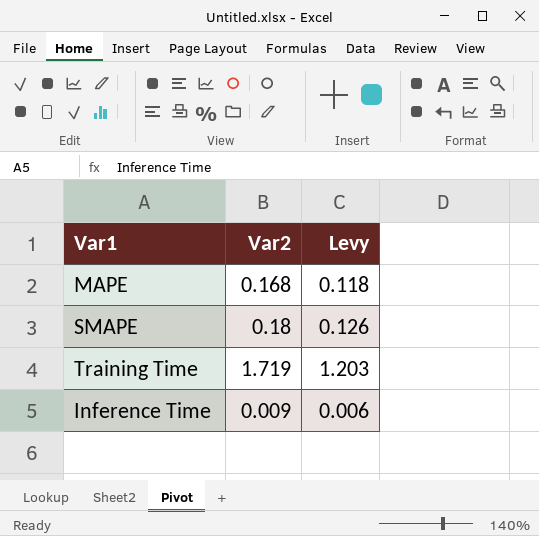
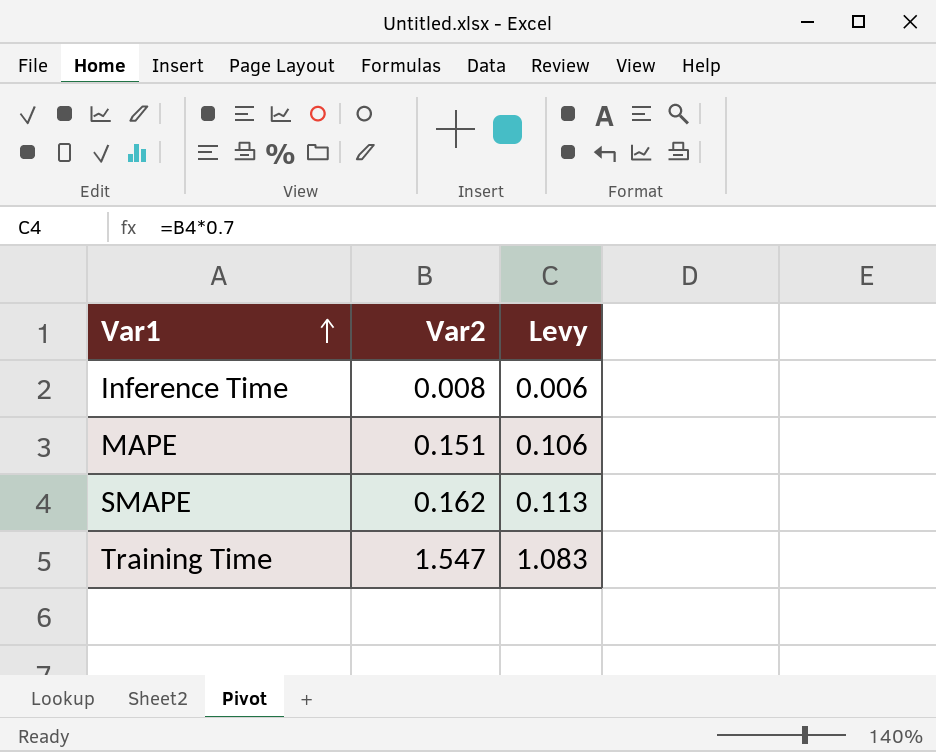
row order: none -> Var1 ascending
Inference Time | Var2: 0.009 -> 0.008
MAPE | Var2: 0.168 -> 0.151
MAPE | Levy: 0.118 -> 0.106
SMAPE | Var2: 0.18 -> 0.162
SMAPE | Levy: 0.126 -> 0.113
Training Time | Var2: 1.719 -> 1.547
Training Time | Levy: 1.203 -> 1.083

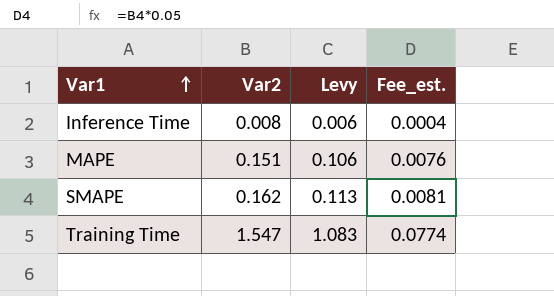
column Fee_est. | formula: none -> [Var2] * 0.05

